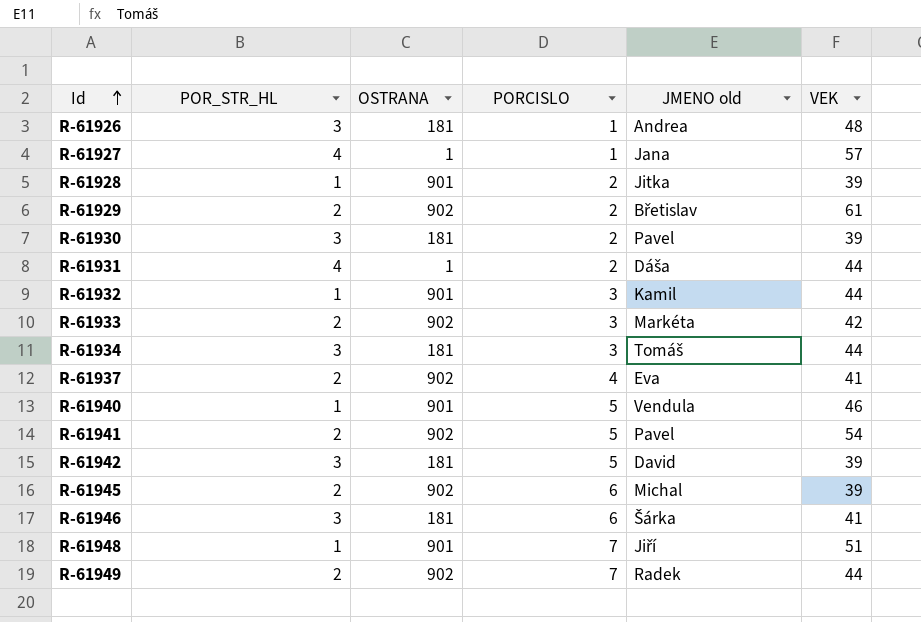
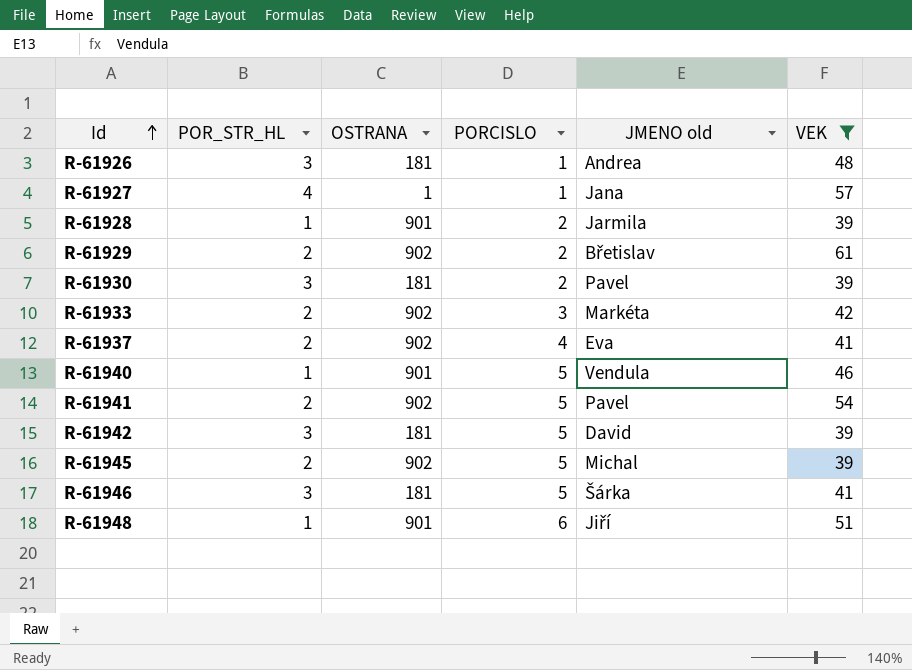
filter: none -> VEK != 44
R-61928 | JMENO old: Jitka -> Jarmila
R-61945 | PORCISLO: 6 -> 5
R-61946 | PORCISLO: 6 -> 5
R-61948 | PORCISLO: 7 -> 6

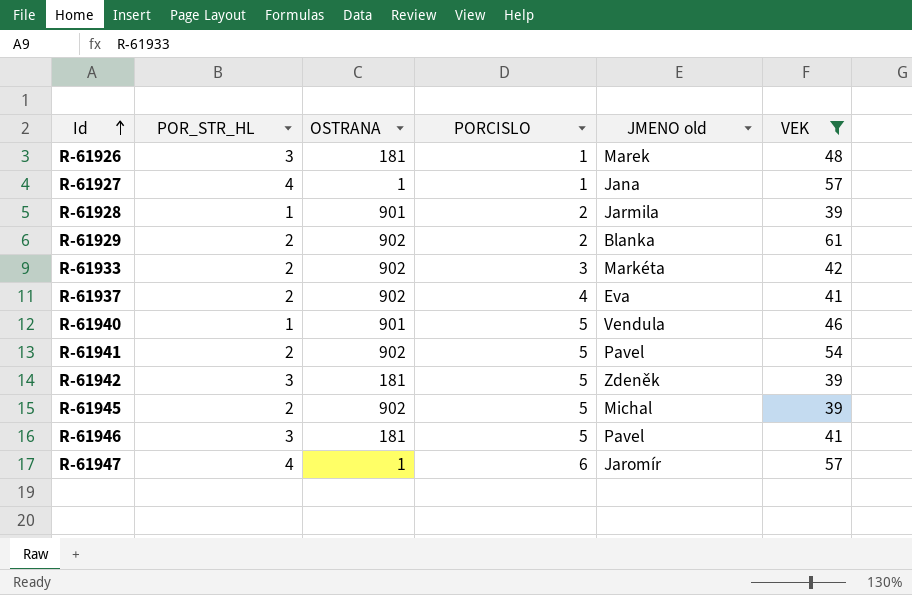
row R-61930: 3 | 181 | 2 | Pavel | 39 -> none
row R-61948: 1 | 901 | 6 | Jiří | 51 -> none
R-61926 | JMENO old: Andrea -> Marek
R-61929 | JMENO old: Břetislav -> Blanka
R-61942 | JMENO old: David -> Zdeněk
R-61946 | JMENO old: Šárka -> Pavel
row R-61947: none -> 4 | 1 | 6 | Jaromír | 57

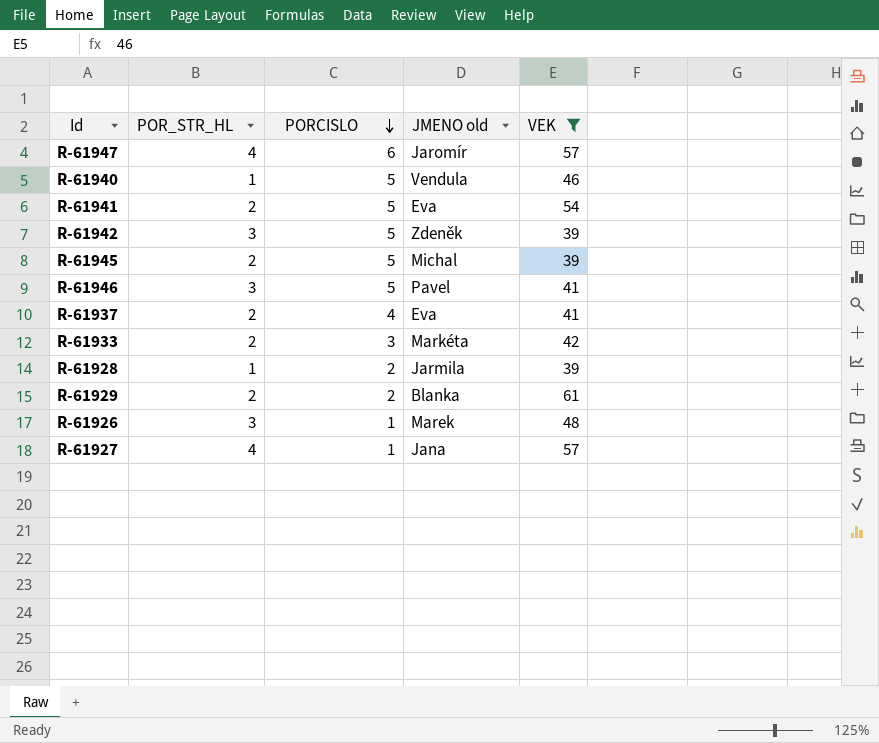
row order: Id ascending -> PORCISLO descending
column OSTRANA | position: 3 -> none
R-61941 | JMENO old: Pavel -> Eva

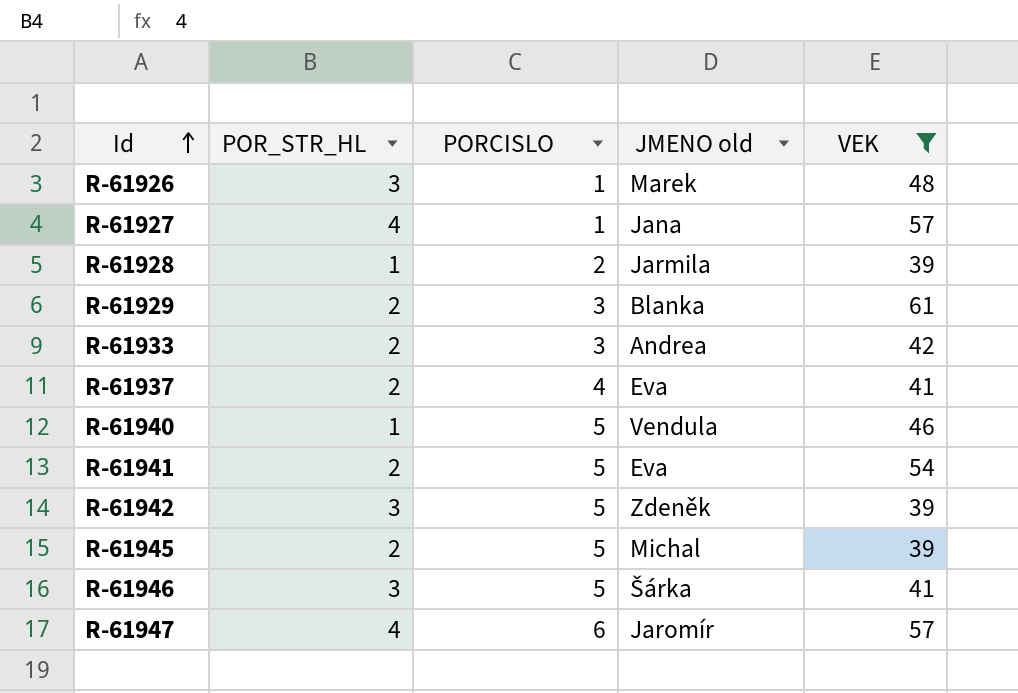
row order: PORCISLO descending -> Id ascending
R-61929 | PORCISLO: 2 -> 3
R-61933 | JMENO old: Markéta -> Andrea
R-61946 | JMENO old: Pavel -> Šárka

